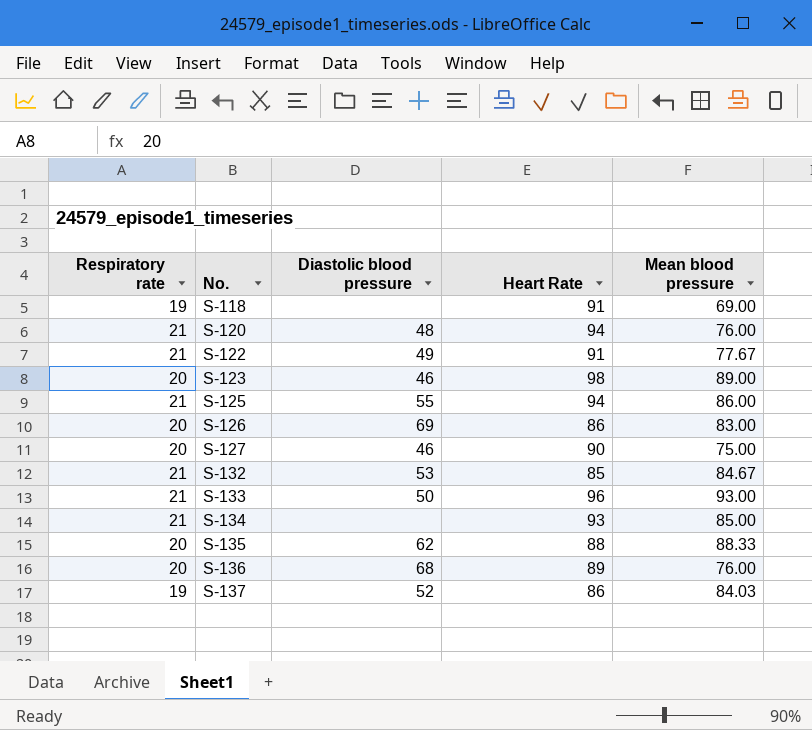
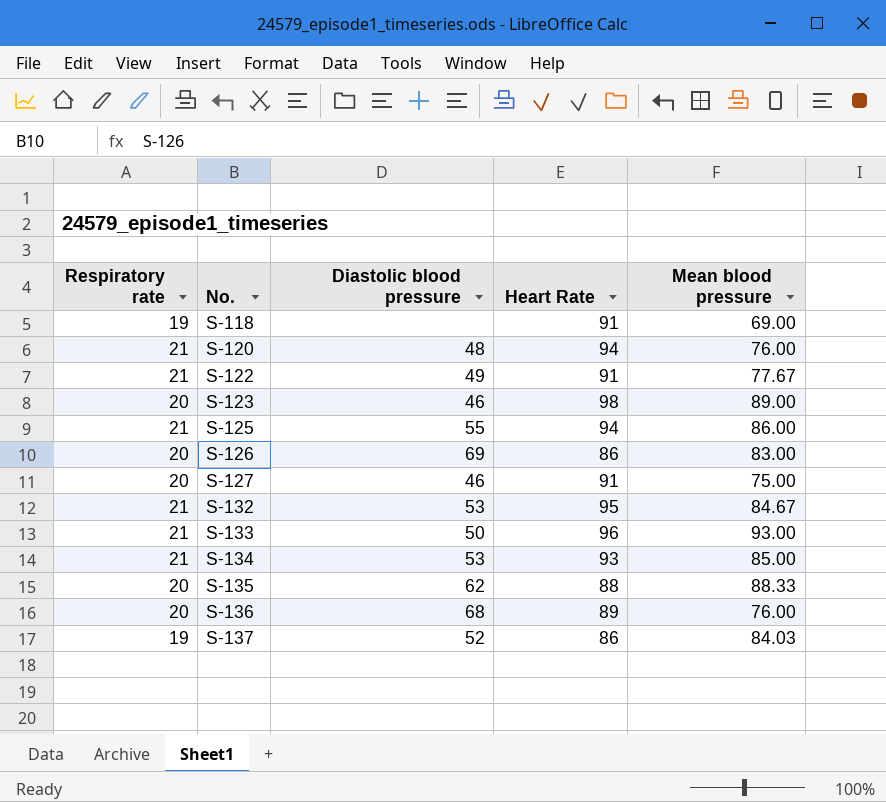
S-127 | Heart Rate: 90 -> 91
S-132 | Heart Rate: 85 -> 95
S-134 | Diastolic blood pressure: none -> 53

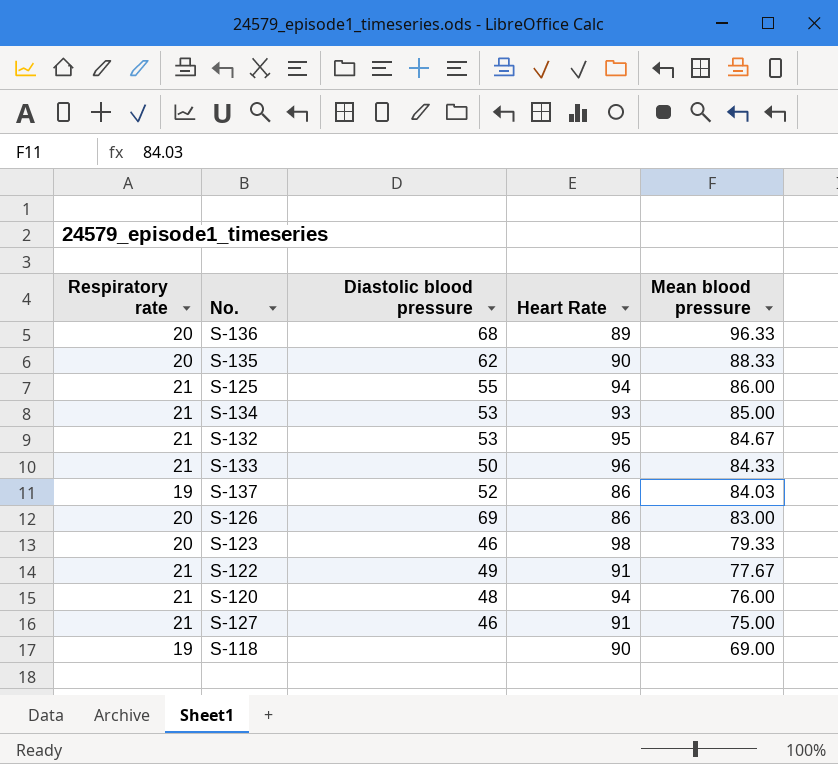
row order: No. ascending -> Mean blood pressure descending
S-136 | Mean blood pressure: 76.00 -> 96.33
S-135 | Heart Rate: 88 -> 90
S-133 | Mean blood pressure: 93.00 -> 84.33
S-123 | Mean blood pressure: 89.00 -> 79.33
S-127 | Respiratory rate: 20 -> 21
S-118 | Heart Rate: 91 -> 90

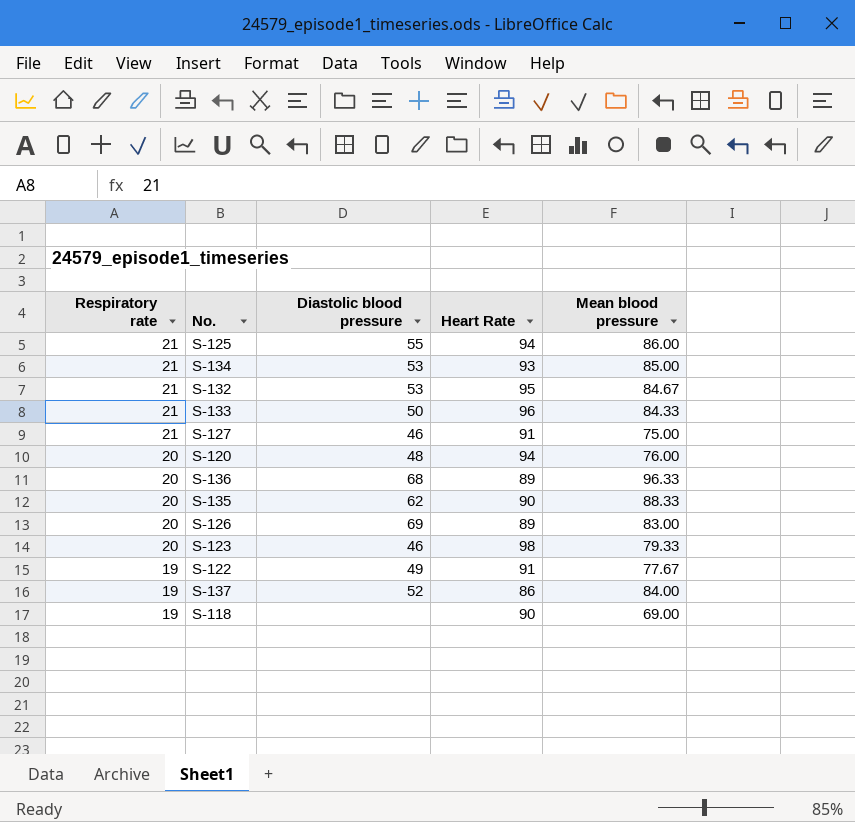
row order: Mean blood pressure descending -> Respiratory rate descending
S-120 | Respiratory rate: 21 -> 20
S-126 | Heart Rate: 86 -> 89
S-122 | Respiratory rate: 21 -> 19
S-137 | Mean blood pressure: 84.03 -> 84.00

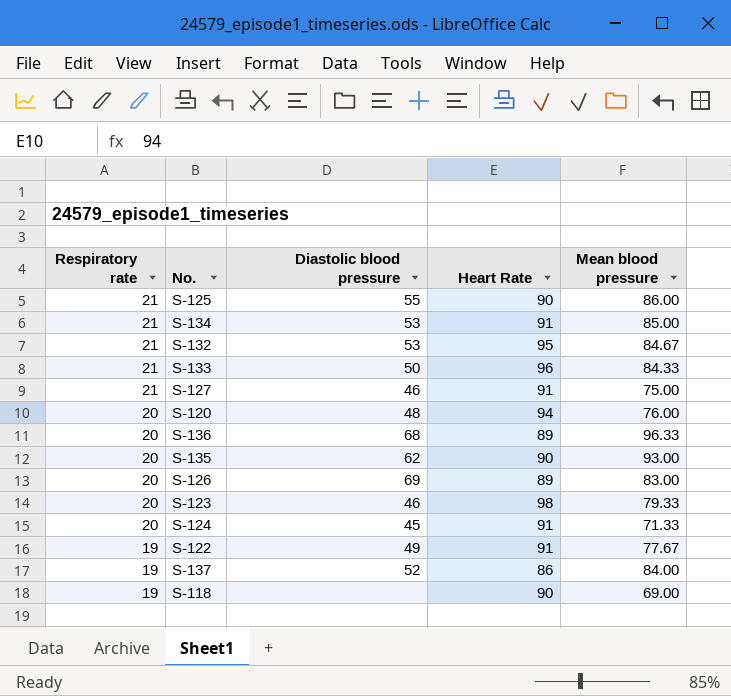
S-125 | Heart Rate: 94 -> 90
S-134 | Heart Rate: 93 -> 91
S-135 | Mean blood pressure: 88.33 -> 93.00
row S-124: none -> 20 | 45 | 91 | 71.33

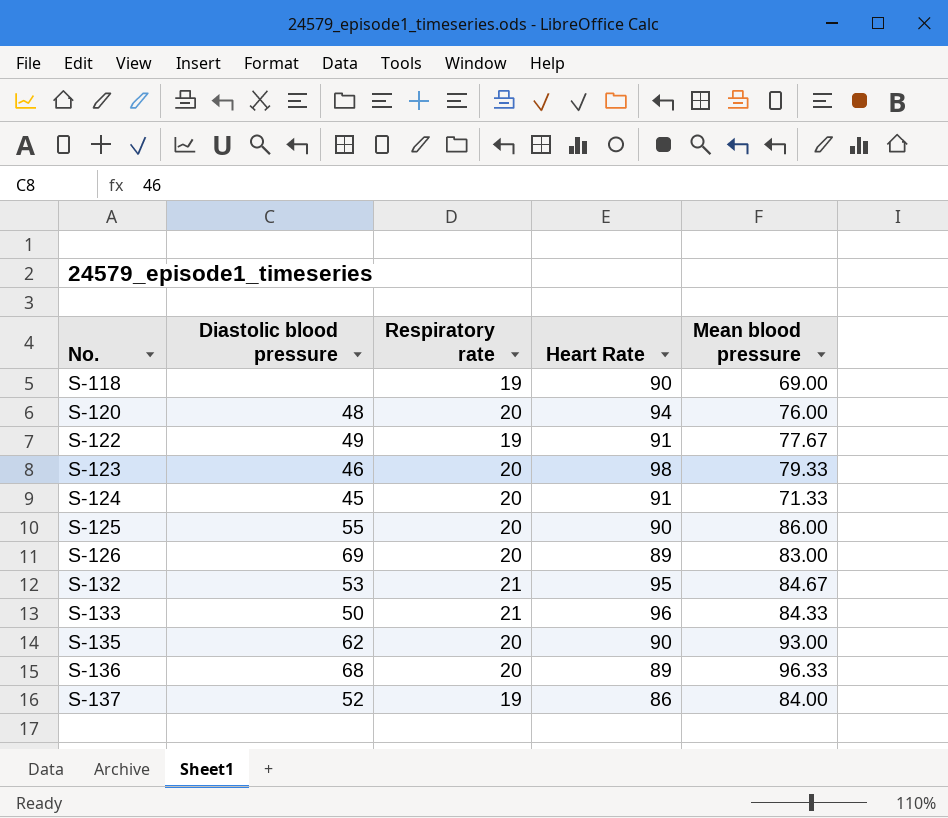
row order: Respiratory rate descending -> No. ascending
column Respiratory rate | position: 1 -> 3
row S-134: 21 | 53 | 91 | 85.00 -> none
row S-127: 21 | 46 | 91 | 75.00 -> none
S-125 | Respiratory rate: 21 -> 20

